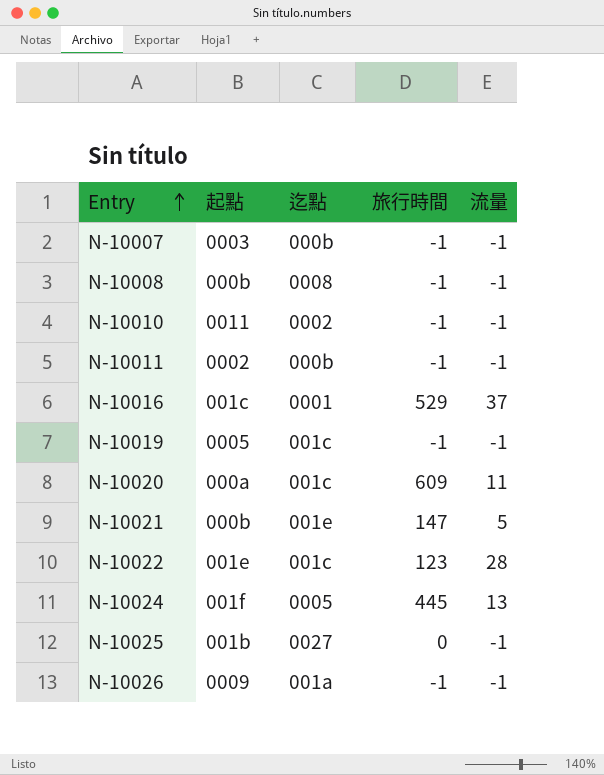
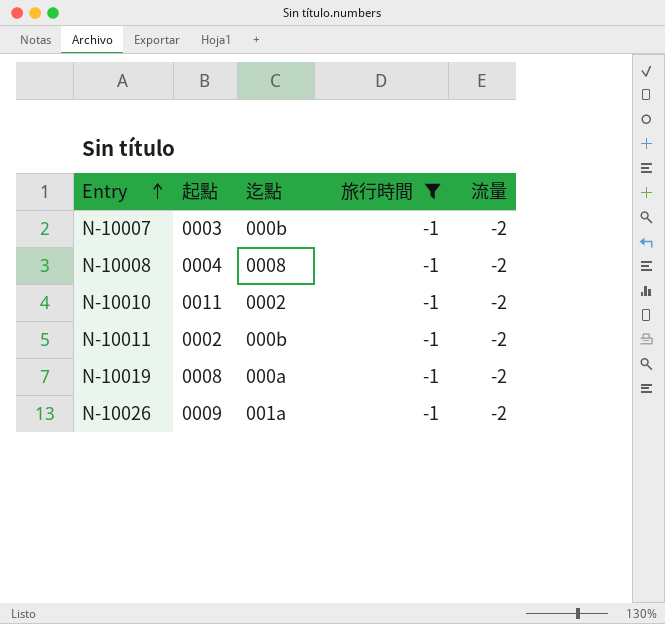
filter: none -> 旅行時間 = -1
N-10007 | 流量: -1 -> -2
N-10008 | 起點: 000b -> 0004
N-10008 | 流量: -1 -> -2
N-10010 | 流量: -1 -> -2
N-10011 | 流量: -1 -> -2
N-10019 | 起點: 0005 -> 0008
N-10019 | 迄點: 001c -> 000a
N-10019 | 流量: -1 -> -2
N-10026 | 流量: -1 -> -2

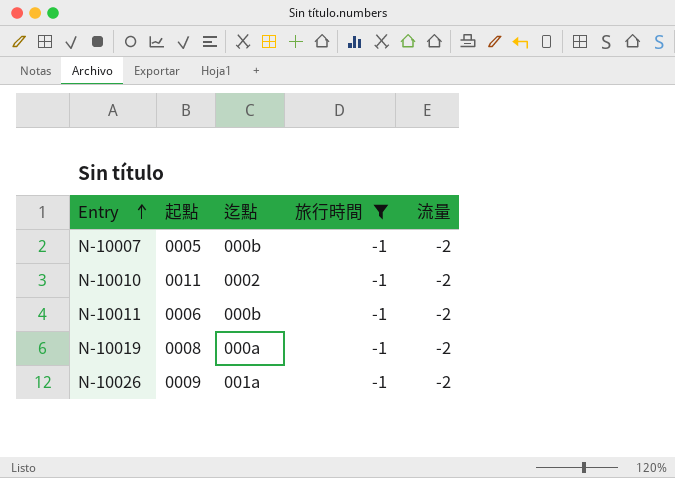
row N-10008: 0004 | 0008 | -1 | -2 -> none
N-10007 | 起點: 0003 -> 0005
N-10011 | 起點: 0002 -> 0006

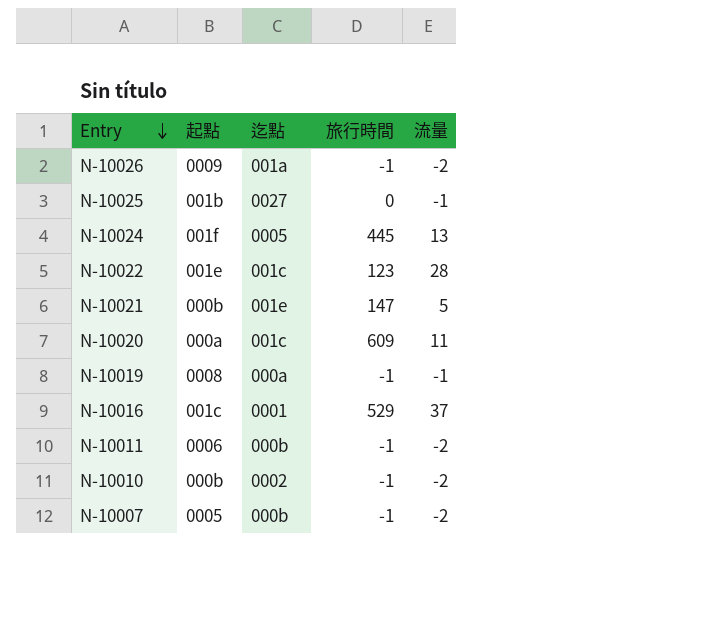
filter: 旅行時間 = -1 -> none
row order: Entry ascending -> Entry descending
N-10019 | 流量: -2 -> -1
N-10010 | 起點: 0011 -> 000b

